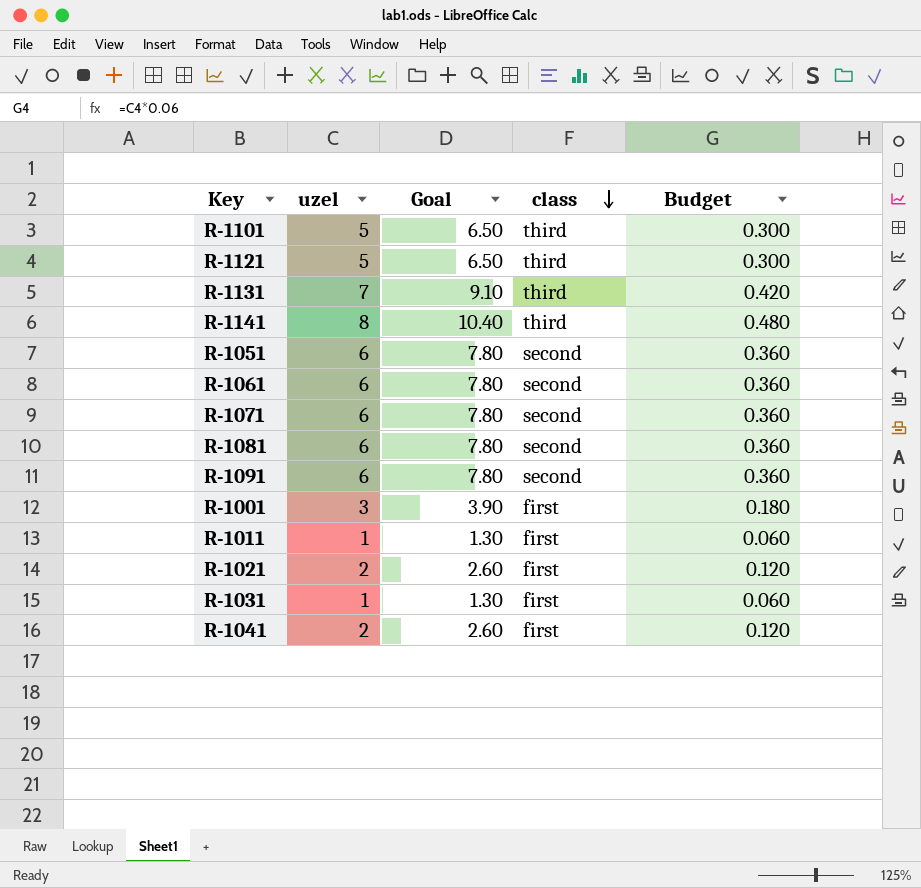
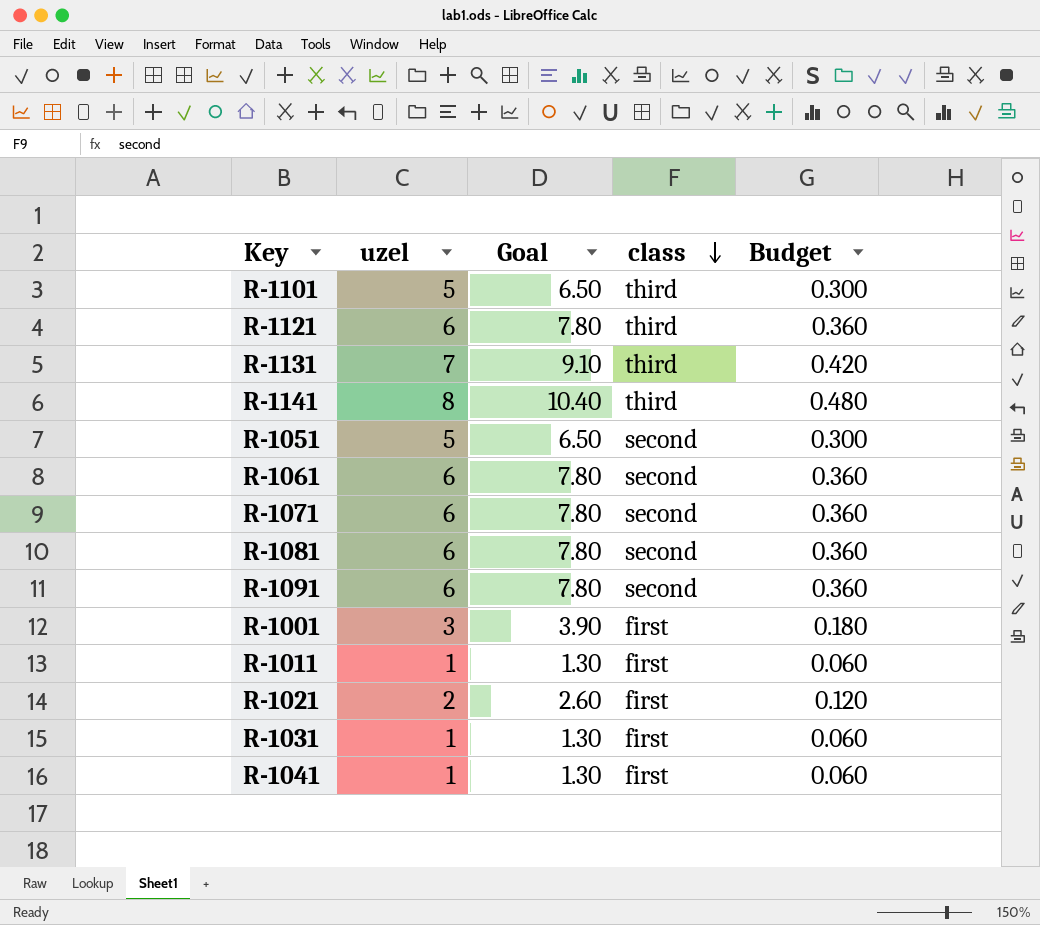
R-1121 | uzel: 5 -> 6
R-1121 | Goal: 6.50 -> 7.80
R-1121 | Budget: 0.300 -> 0.360
R-1051 | uzel: 6 -> 5
R-1051 | Goal: 7.80 -> 6.50
R-1051 | Budget: 0.360 -> 0.300
R-1041 | uzel: 2 -> 1
R-1041 | Goal: 2.60 -> 1.30
R-1041 | Budget: 0.120 -> 0.060

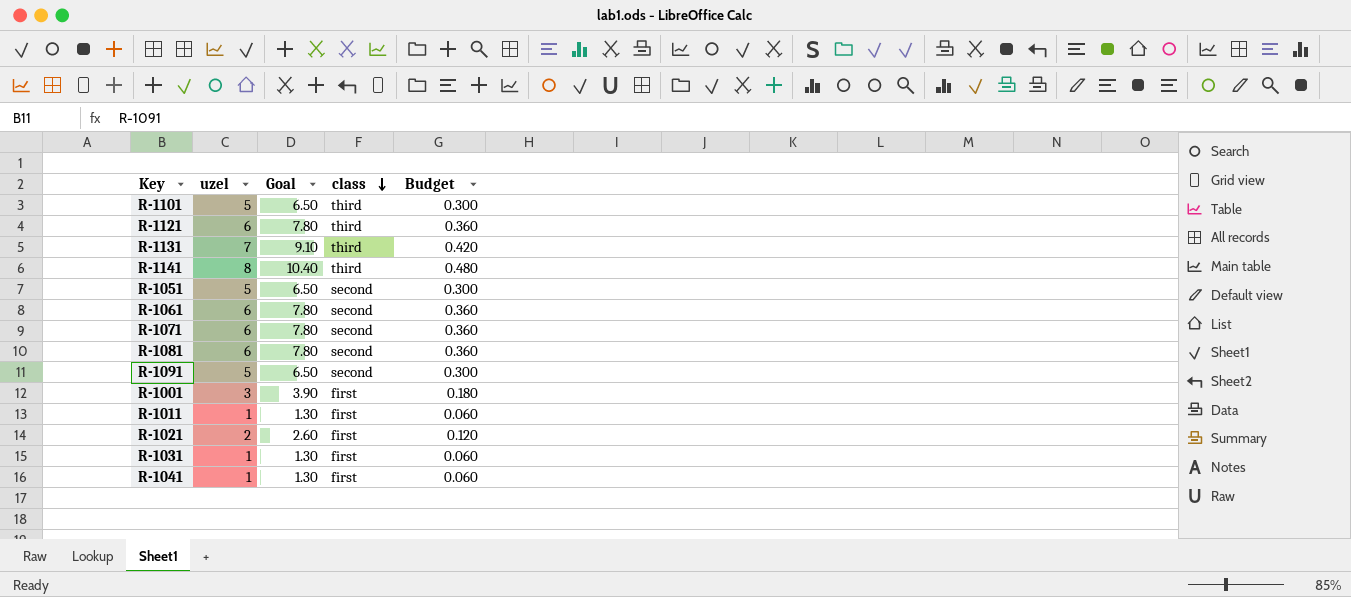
R-1091 | uzel: 6 -> 5
R-1091 | Goal: 7.80 -> 6.50
R-1091 | Budget: 0.360 -> 0.300

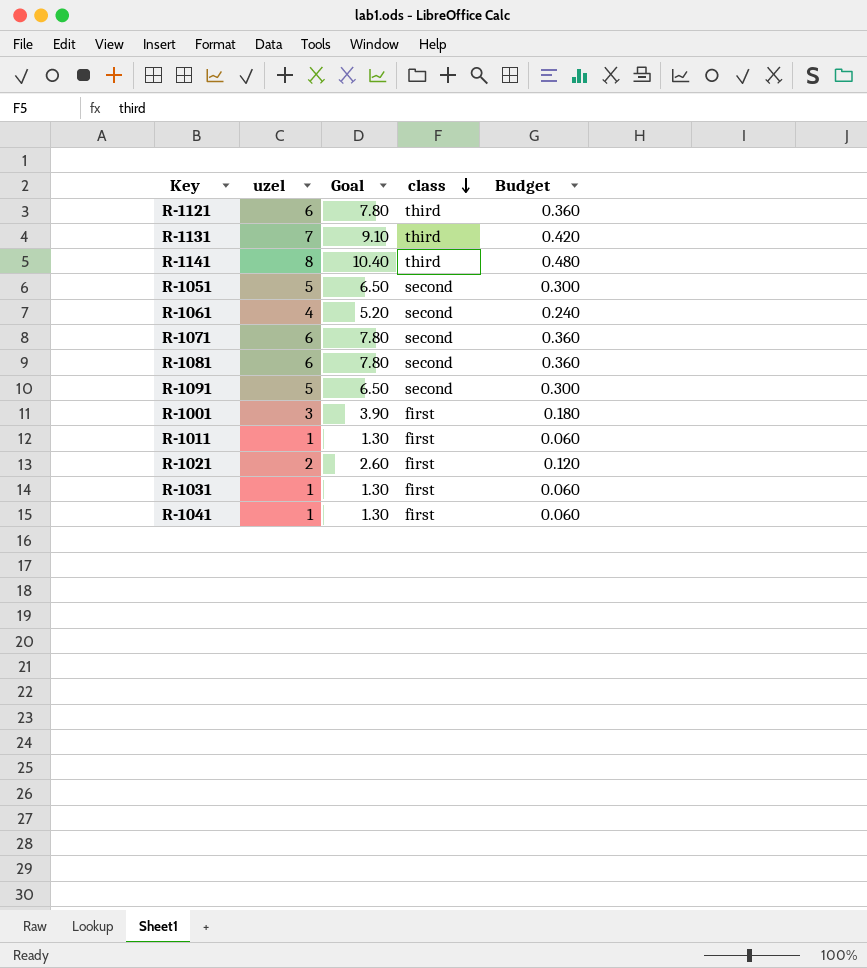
row R-1101: 5 | 6.50 | third | 0.300 -> none
R-1061 | uzel: 6 -> 4
R-1061 | Goal: 7.80 -> 5.20
R-1061 | Budget: 0.360 -> 0.240

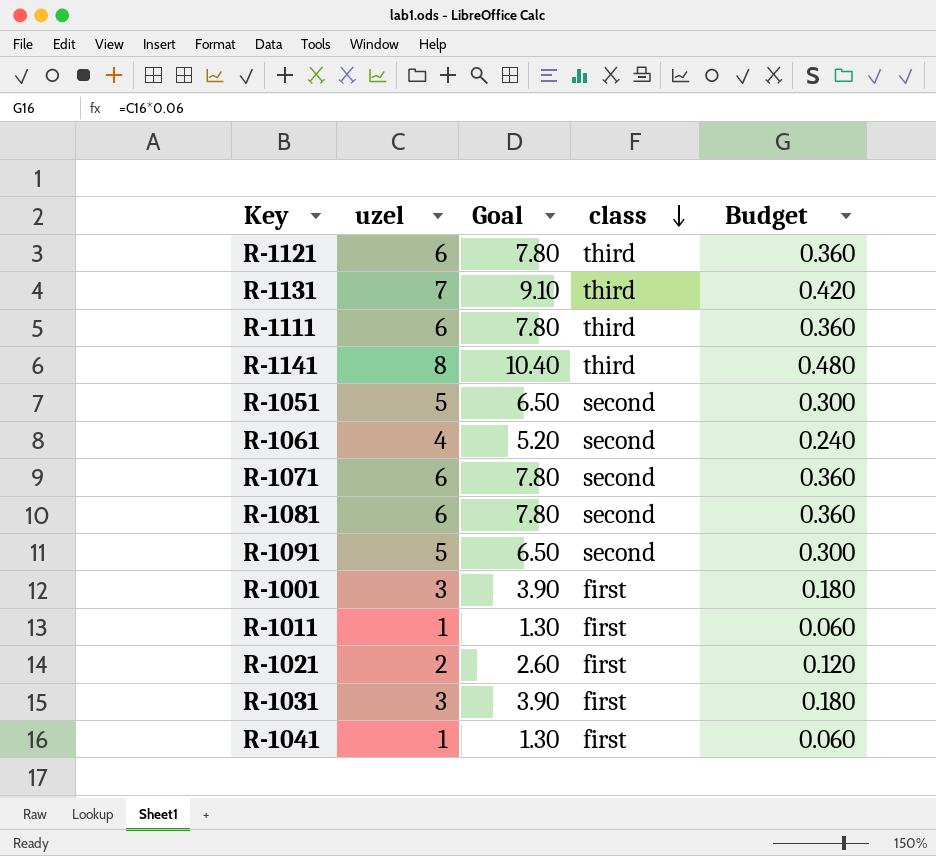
row R-1111: none -> 6 | 7.80 | third | 0.360
R-1031 | uzel: 1 -> 3
R-1031 | Goal: 1.30 -> 3.90
R-1031 | Budget: 0.060 -> 0.180

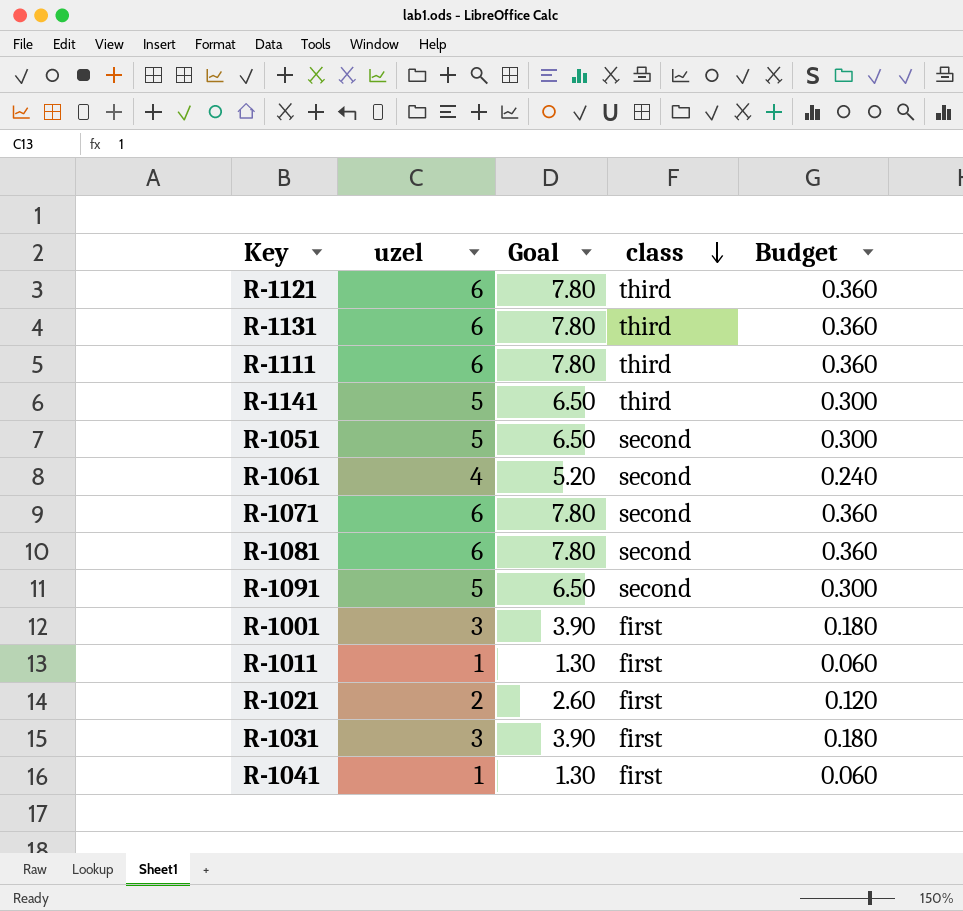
R-1131 | uzel: 7 -> 6
R-1131 | Goal: 9.10 -> 7.80
R-1131 | Budget: 0.420 -> 0.360
R-1141 | uzel: 8 -> 5
R-1141 | Goal: 10.40 -> 6.50
R-1141 | Budget: 0.480 -> 0.300

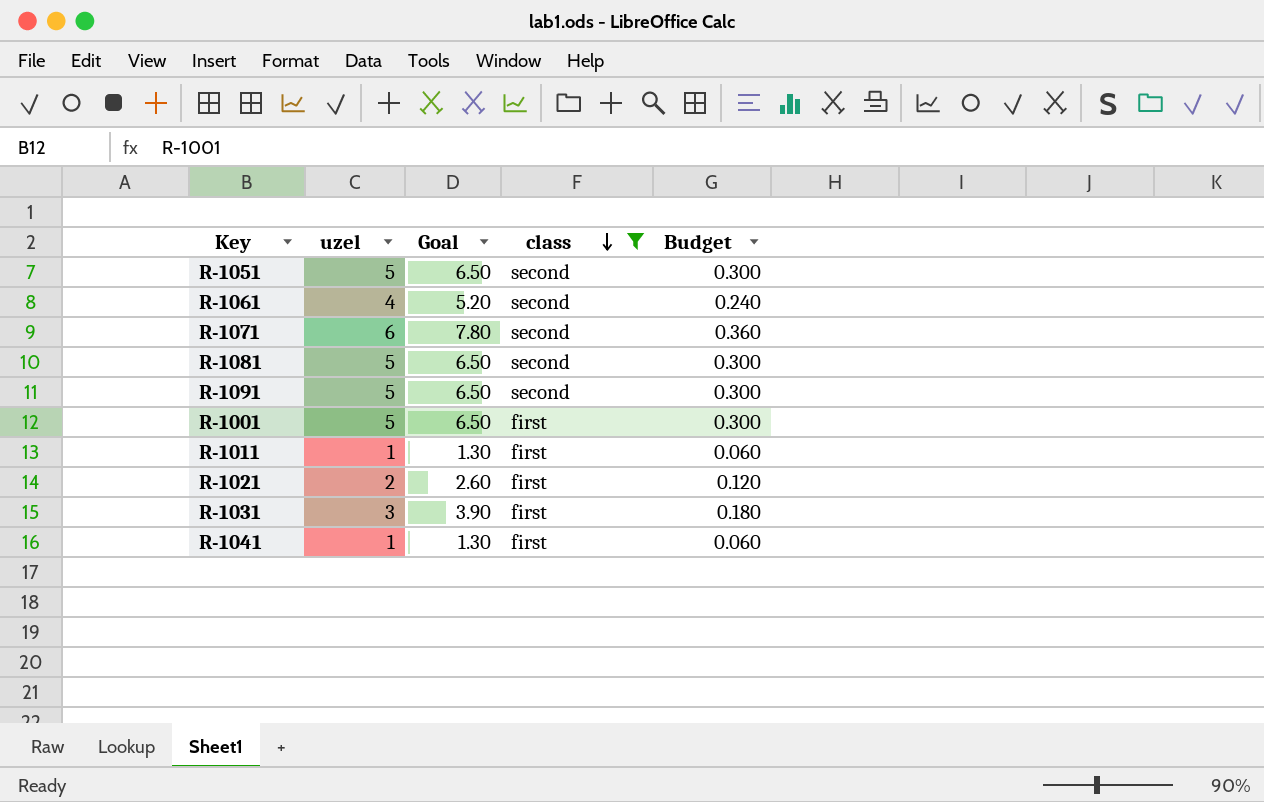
filter: none -> class != third
R-1081 | uzel: 6 -> 5
R-1081 | Goal: 7.80 -> 6.50
R-1081 | Budget: 0.360 -> 0.300
R-1001 | uzel: 3 -> 5
R-1001 | Goal: 3.90 -> 6.50
R-1001 | Budget: 0.180 -> 0.300

